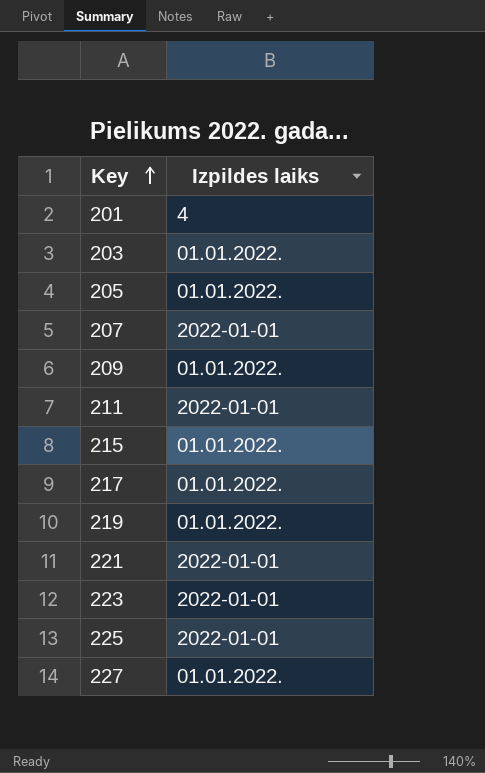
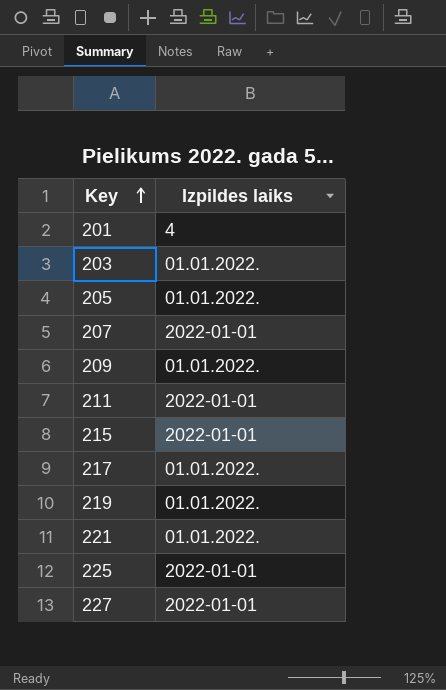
row 223: 2022-01-01 -> none
215 | Izpildes laiks: 01.01.2022. -> 2022-01-01
221 | Izpildes laiks: 2022-01-01 -> 01.01.2022.
227 | Izpildes laiks: 01.01.2022. -> 2022-01-01

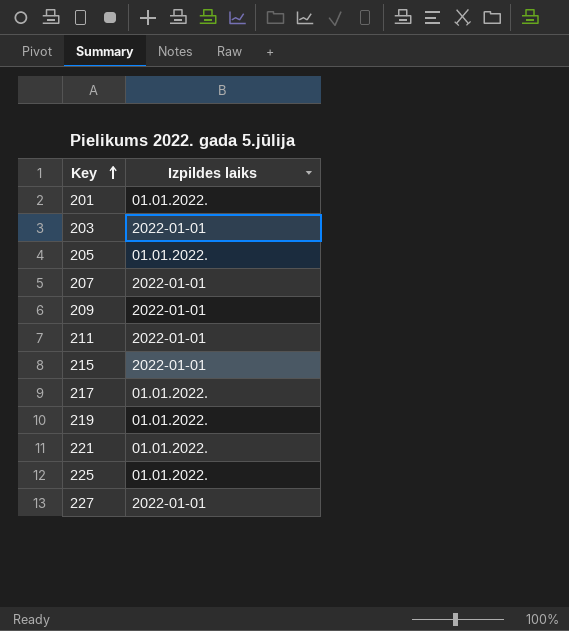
201 | Izpildes laiks: 4 -> 01.01.2022.
203 | Izpildes laiks: 01.01.2022. -> 2022-01-01
209 | Izpildes laiks: 01.01.2022. -> 2022-01-01
225 | Izpildes laiks: 2022-01-01 -> 01.01.2022.

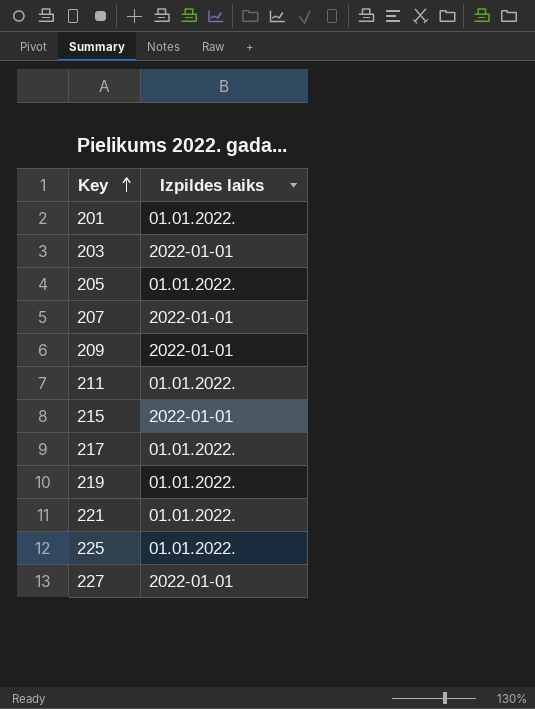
211 | Izpildes laiks: 2022-01-01 -> 01.01.2022.

